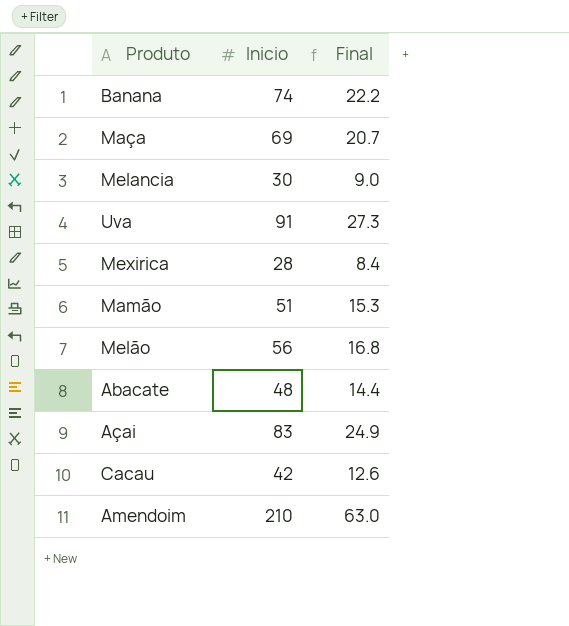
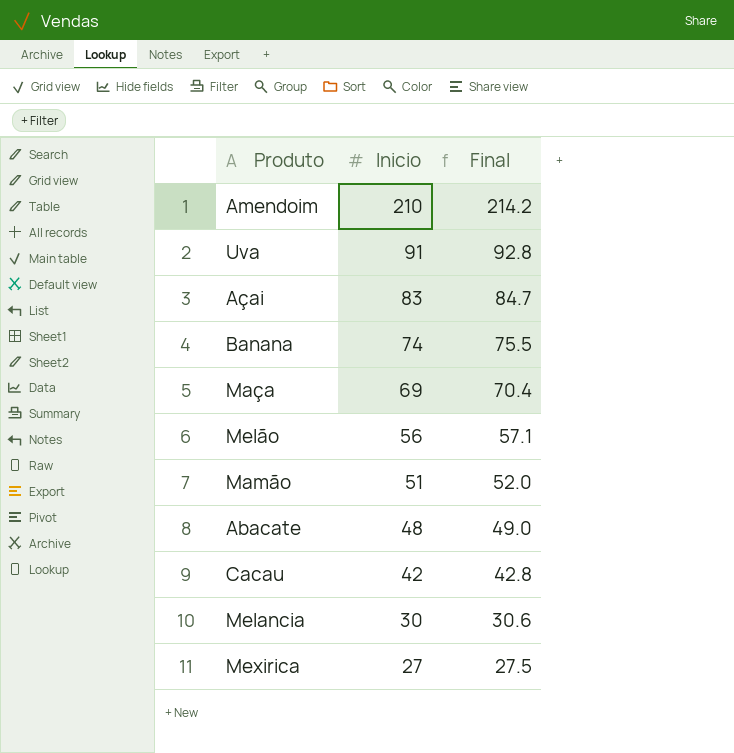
row order: none -> Inicio descending
column Final | formula: [Inicio] * 0.3 -> [Inicio] * 1.02
Mexirica | Inicio: 28 -> 27

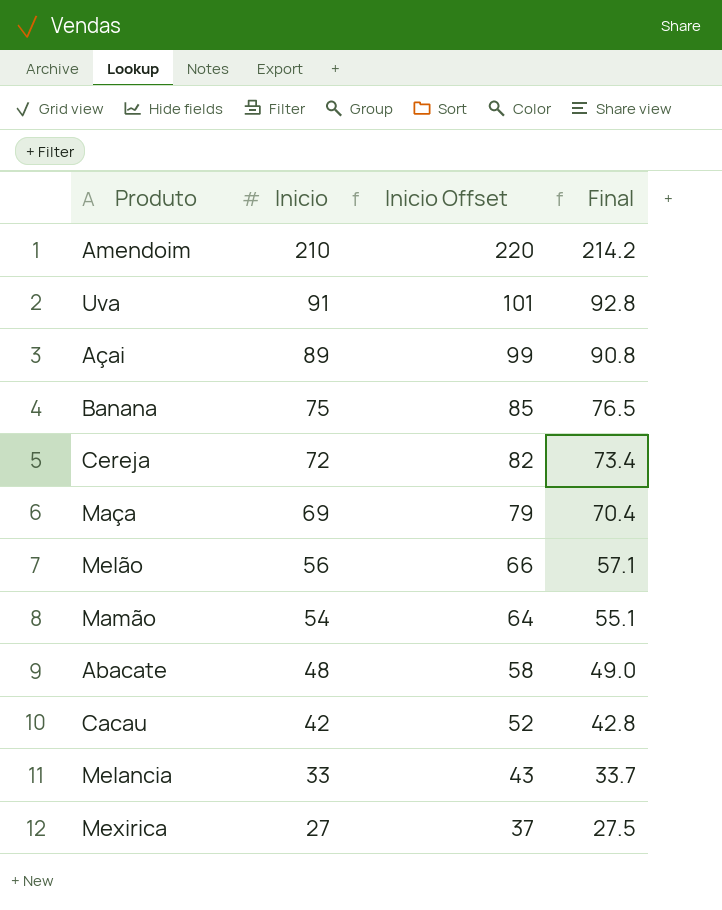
column Inicio Offset | formula: none -> [Inicio] + 10
Açai | Inicio: 83 -> 89
Açai | Final: 84.7 -> 90.8
Banana | Inicio: 74 -> 75
Banana | Final: 75.5 -> 76.5
row Cereja: none -> 72 | 82 | 73.4
Mamão | Inicio: 51 -> 54
Mamão | Final: 52.0 -> 55.1
Melancia | Inicio: 30 -> 33
Melancia | Final: 30.6 -> 33.7

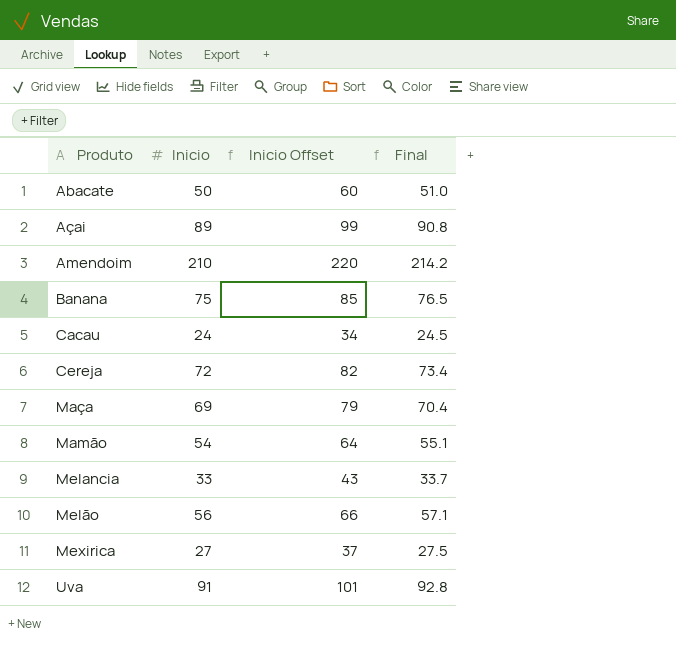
row order: Inicio descending -> Produto ascending
Abacate | Inicio: 48 -> 50
Abacate | Inicio Offset: 58 -> 60
Abacate | Final: 49.0 -> 51.0
Cacau | Inicio: 42 -> 24
Cacau | Inicio Offset: 52 -> 34
Cacau | Final: 42.8 -> 24.5

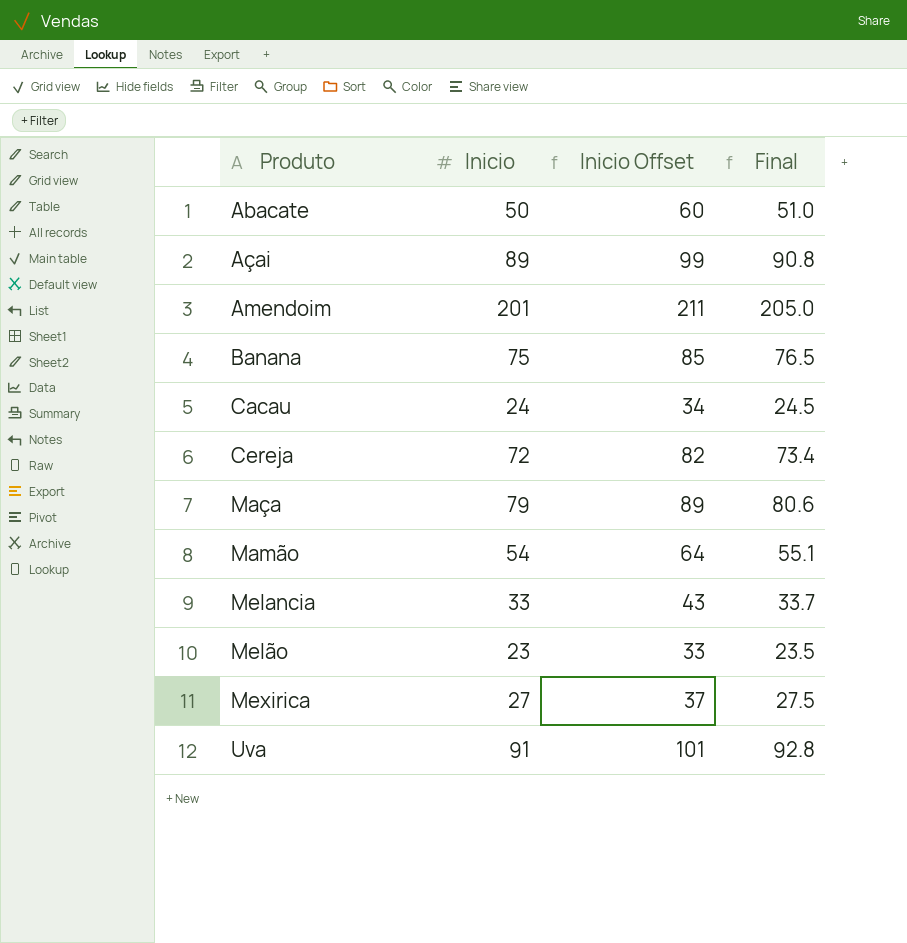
Amendoim | Inicio: 210 -> 201
Amendoim | Inicio Offset: 220 -> 211
Amendoim | Final: 214.2 -> 205.0
Maça | Inicio: 69 -> 79
Maça | Inicio Offset: 79 -> 89
Maça | Final: 70.4 -> 80.6
Melão | Inicio: 56 -> 23
Melão | Inicio Offset: 66 -> 33
Melão | Final: 57.1 -> 23.5

